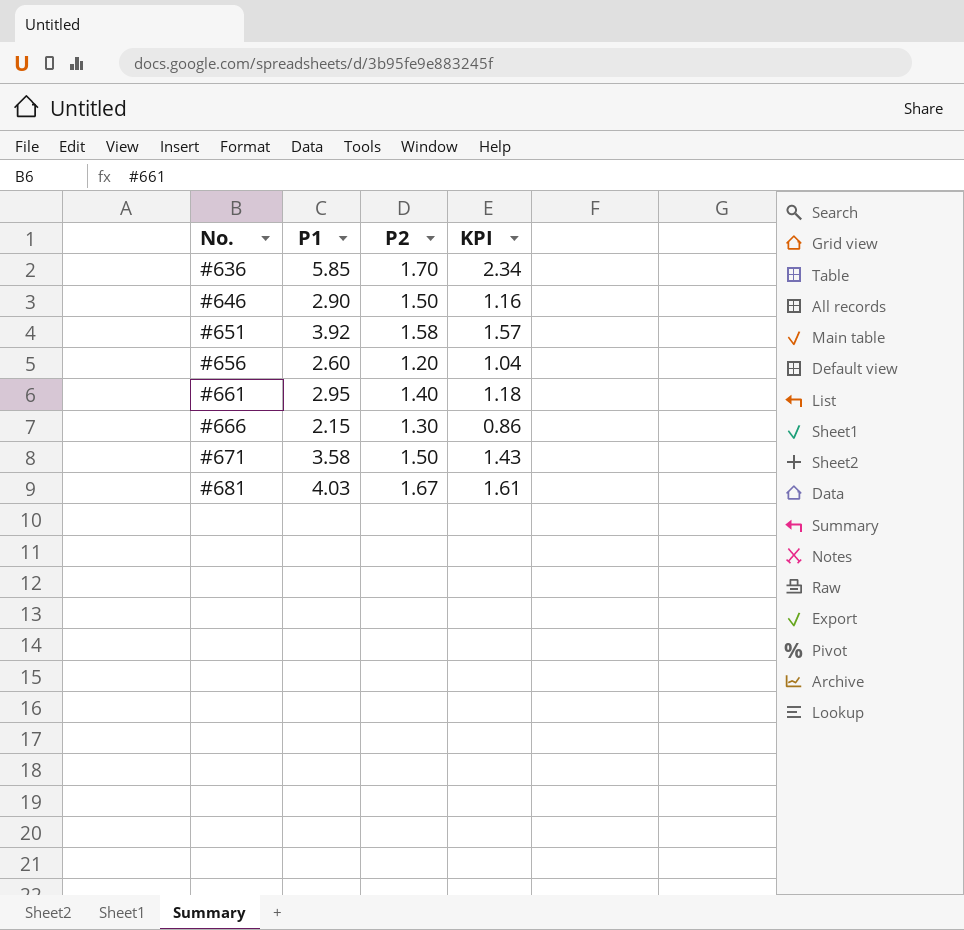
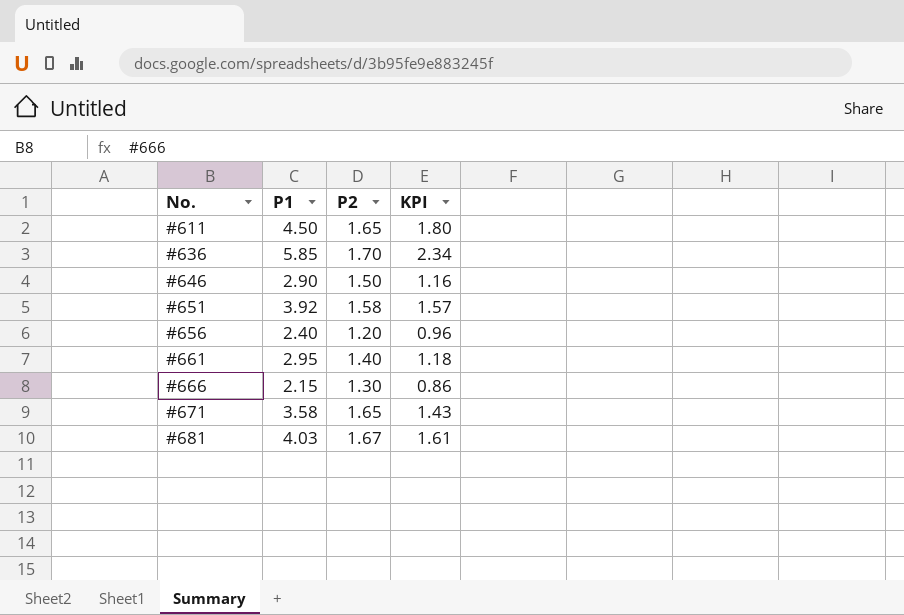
row #611: none -> 4.50 | 1.65 | 1.80
#656 | P1: 2.60 -> 2.40
#656 | KPI: 1.04 -> 0.96
#671 | P2: 1.50 -> 1.65

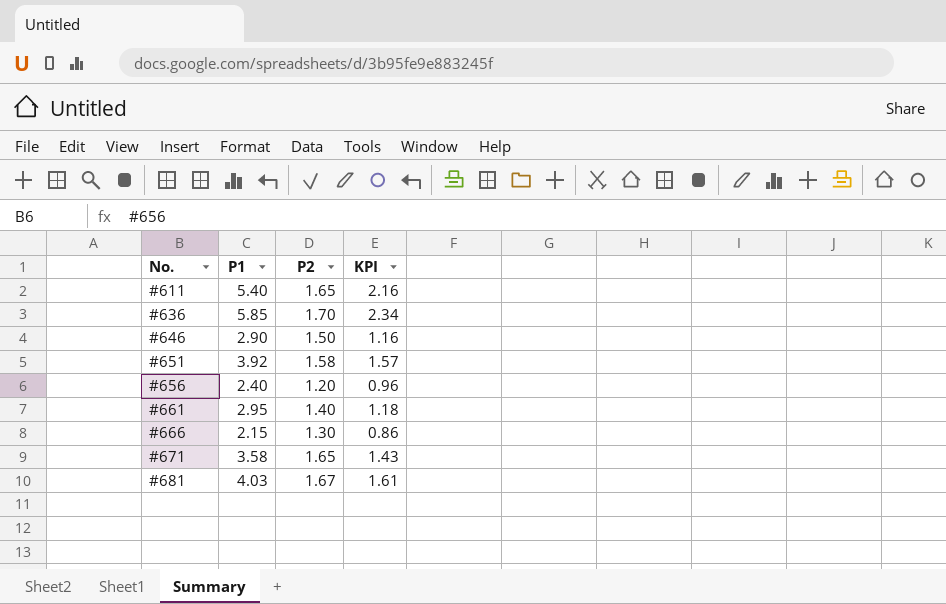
#611 | P1: 4.50 -> 5.40
#611 | KPI: 1.80 -> 2.16

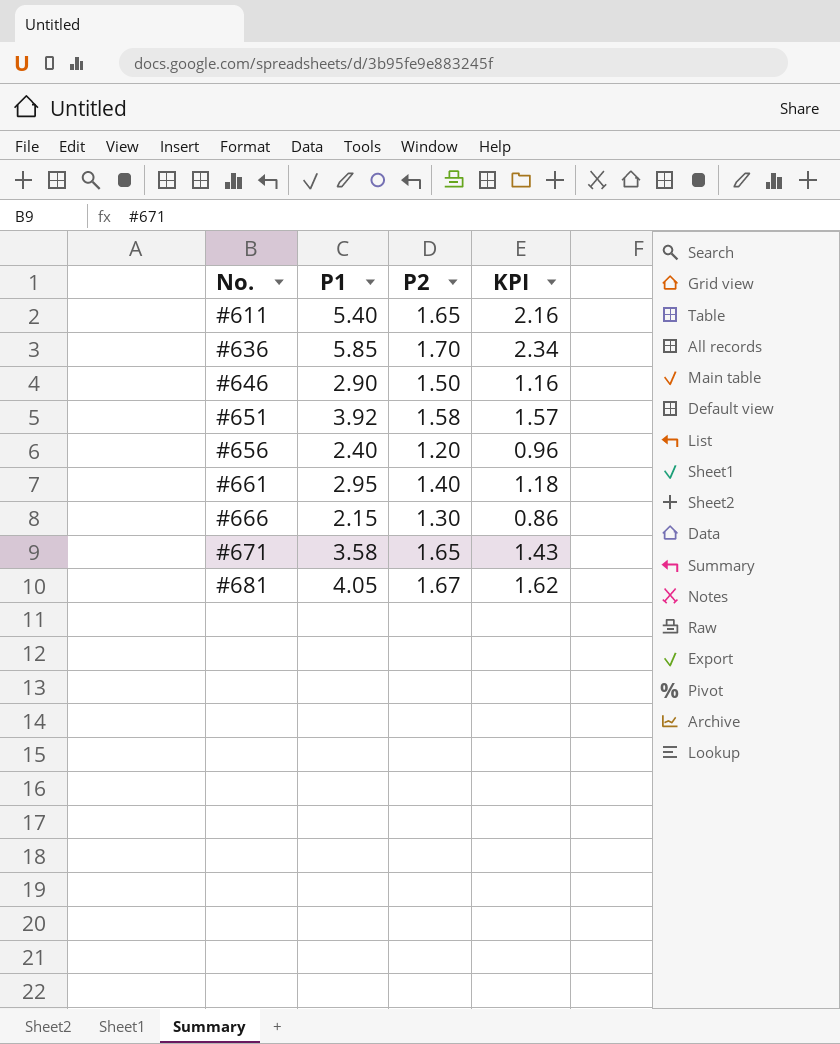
#681 | P1: 4.03 -> 4.05
#681 | KPI: 1.61 -> 1.62

